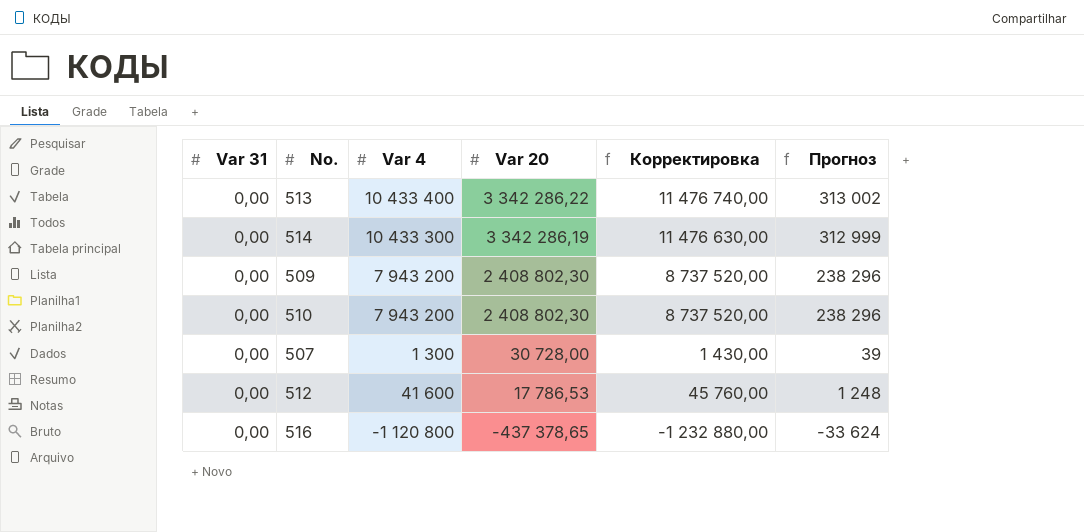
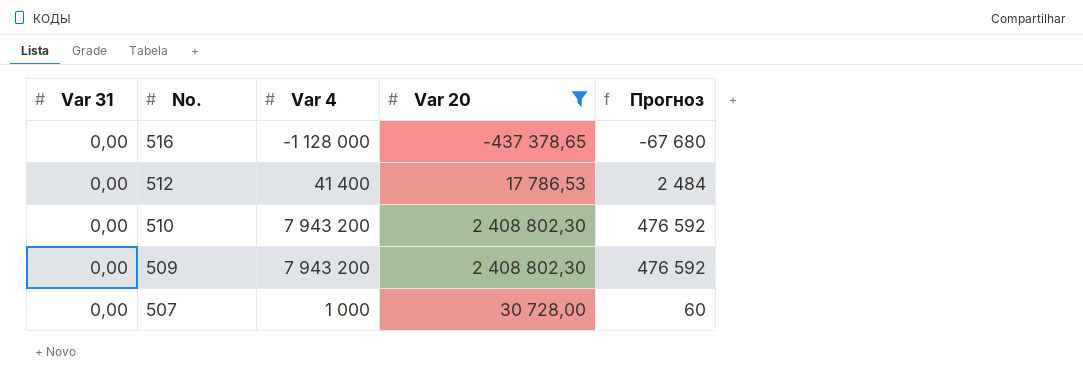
filter: none -> Var 20 <= 2 408 802,30
row order: Var 20 descending -> No. descending
column Корректировка | formula: [Var 4] * 1,1 -> none
column Прогноз | formula: [Var 4] * 0,03 -> [Var 4] * 0,06
516 | Var 4: -1 120 800 -> -1 128 000
512 | Var 4: 41 600 -> 41 400
507 | Var 4: 1 300 -> 1 000

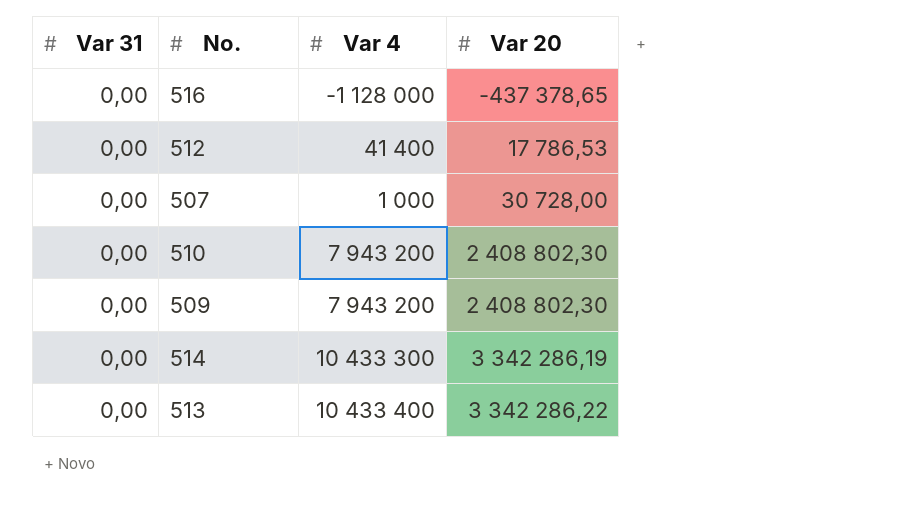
filter: Var 20 <= 2 408 802,30 -> none
row order: No. descending -> Var 20 ascending
column Прогноз | formula: [Var 4] * 0,06 -> none

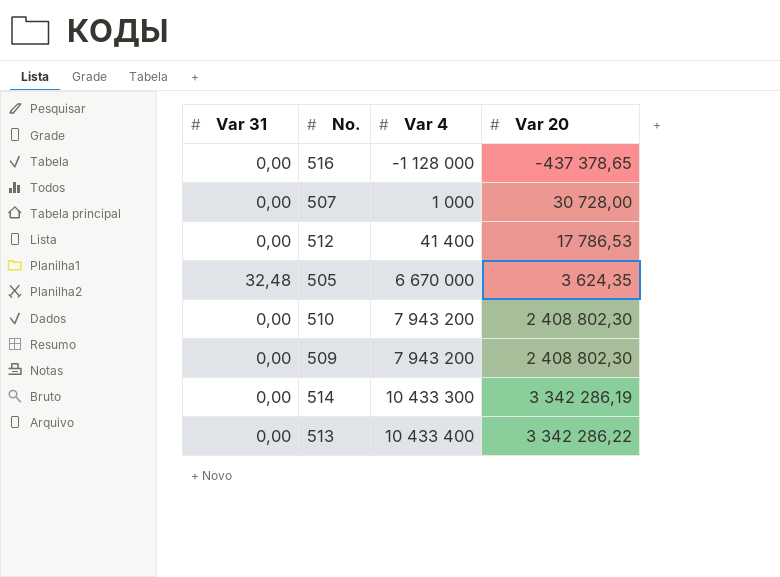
row order: Var 20 ascending -> Var 4 ascending
row 505: none -> 32,48 | 6 670 000 | 3 624,35

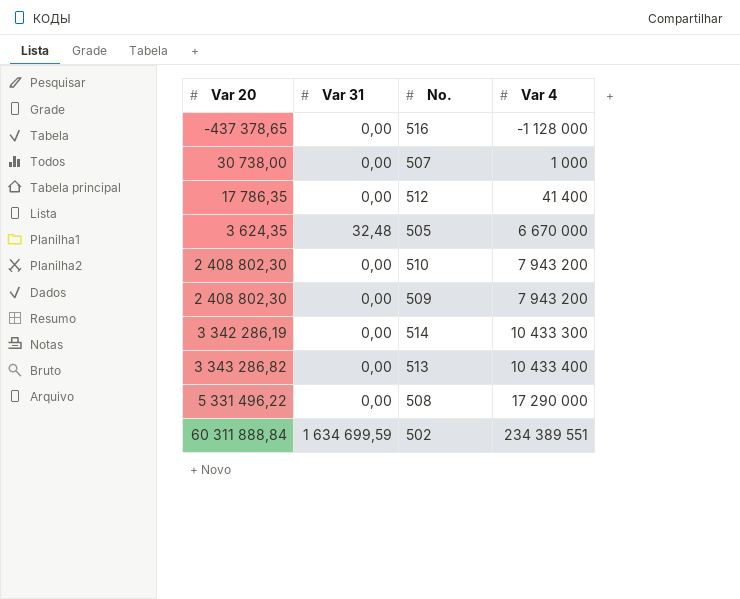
column Var 20 | position: 4 -> 1
507 | Var 20: 30 728,00 -> 30 738,00
512 | Var 20: 17 786,53 -> 17 786,35
513 | Var 20: 3 342 286,22 -> 3 343 286,82
row 508: none -> 5 331 496,22 | 0,00 | 17 290 000
row 502: none -> 60 311 888,84 | 1 634 699,59 | 234 389 551

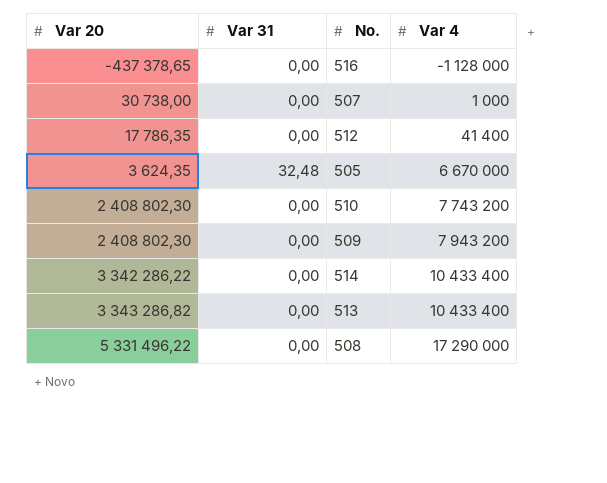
row 502: 60 311 888,84 | 1 634 699,59 | 234 389 551 -> none
510 | Var 4: 7 943 200 -> 7 743 200
514 | Var 20: 3 342 286,19 -> 3 342 286,22
514 | Var 4: 10 433 300 -> 10 433 400

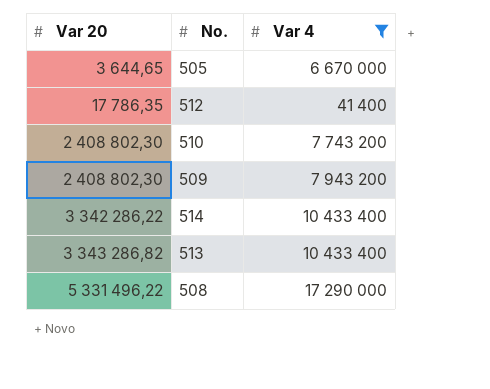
filter: none -> Var 4 >= 41 400
row order: Var 4 ascending -> Var 20 ascending
column Var 31 | position: 2 -> none
505 | Var 20: 3 624,35 -> 3 644,65

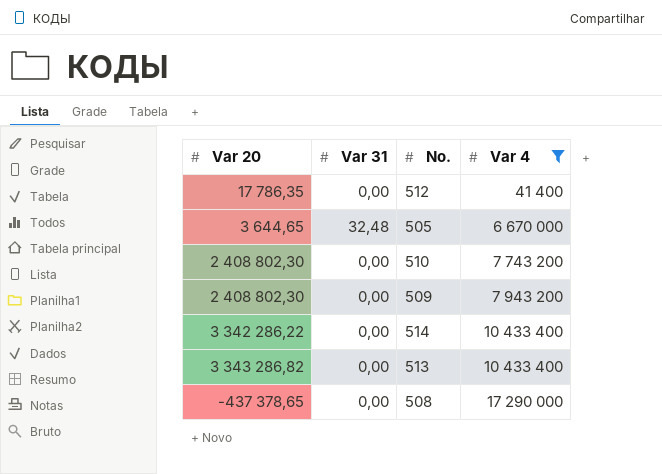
row order: Var 20 ascending -> Var 4 ascending
column Var 31 | position: none -> 2
508 | Var 20: 5 331 496,22 -> -437 378,65

